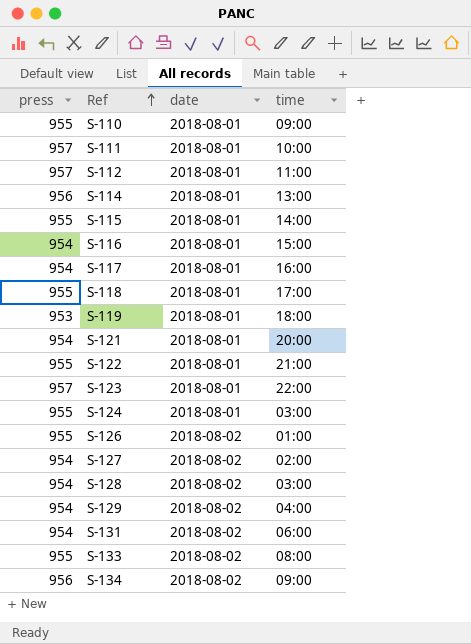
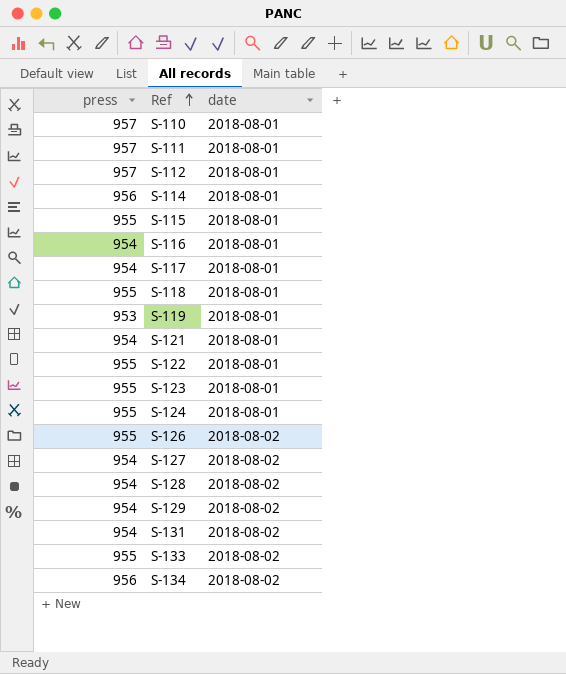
column time | position: 4 -> none
S-110 | press: 955 -> 957
S-123 | press: 957 -> 955

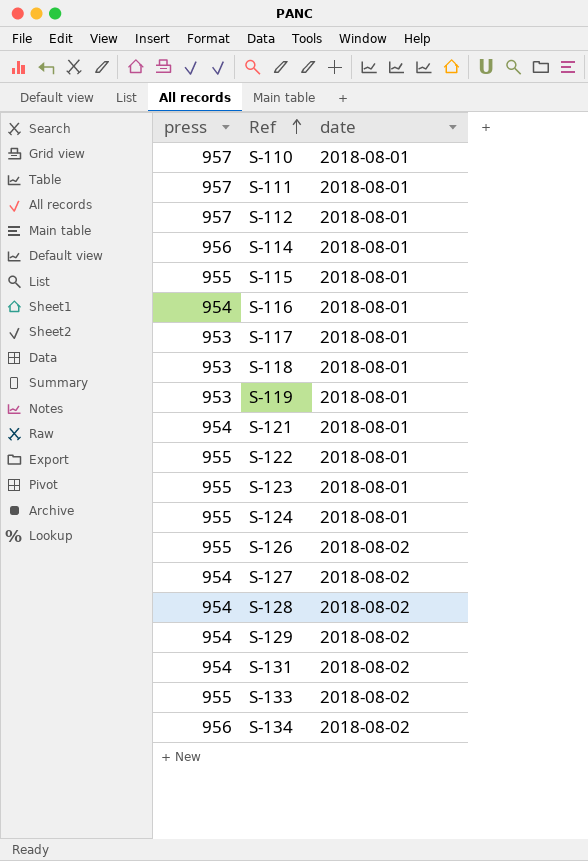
S-117 | press: 954 -> 953
S-118 | press: 955 -> 953

